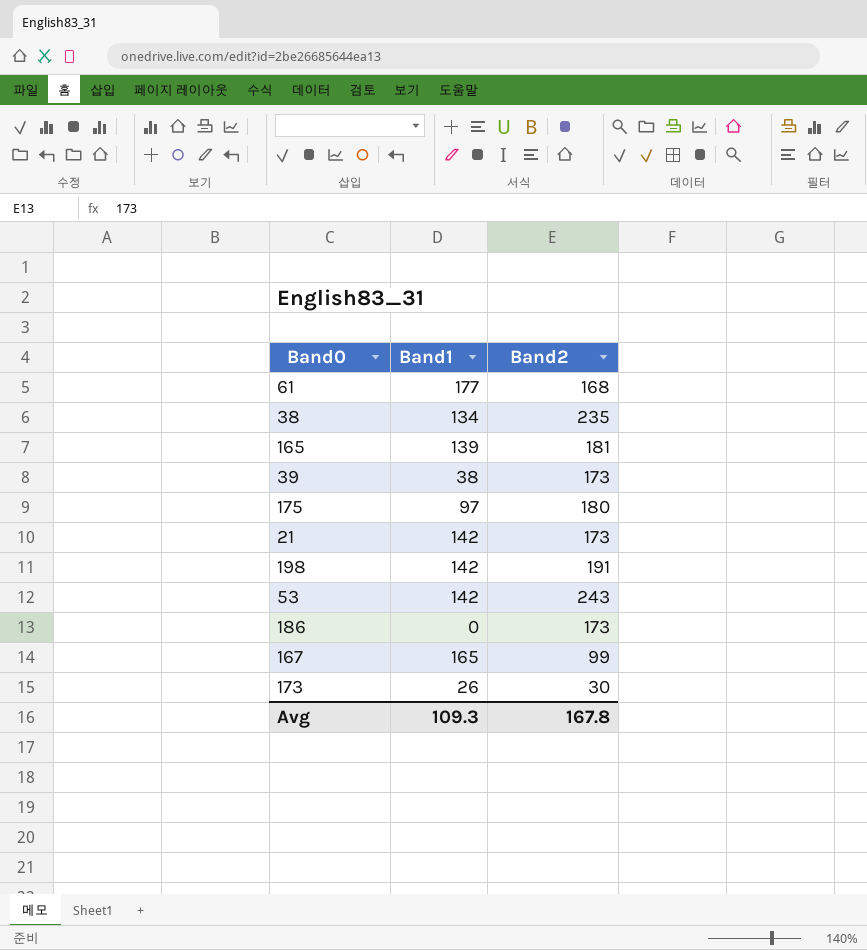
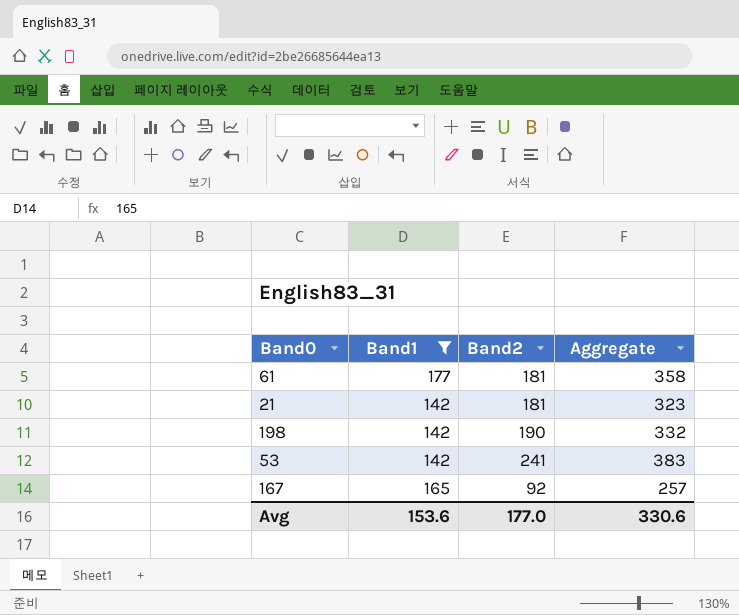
filter: none -> Band1 >= 142
column Aggregate | formula: none -> [Band1] + [Band2]
61 | Band2: 168 -> 181
21 | Band2: 173 -> 181
198 | Band2: 191 -> 190
53 | Band2: 243 -> 241
167 | Band2: 99 -> 92
Avg | Band1: 109.3 -> 153.6
Avg | Band2: 167.8 -> 177.0

